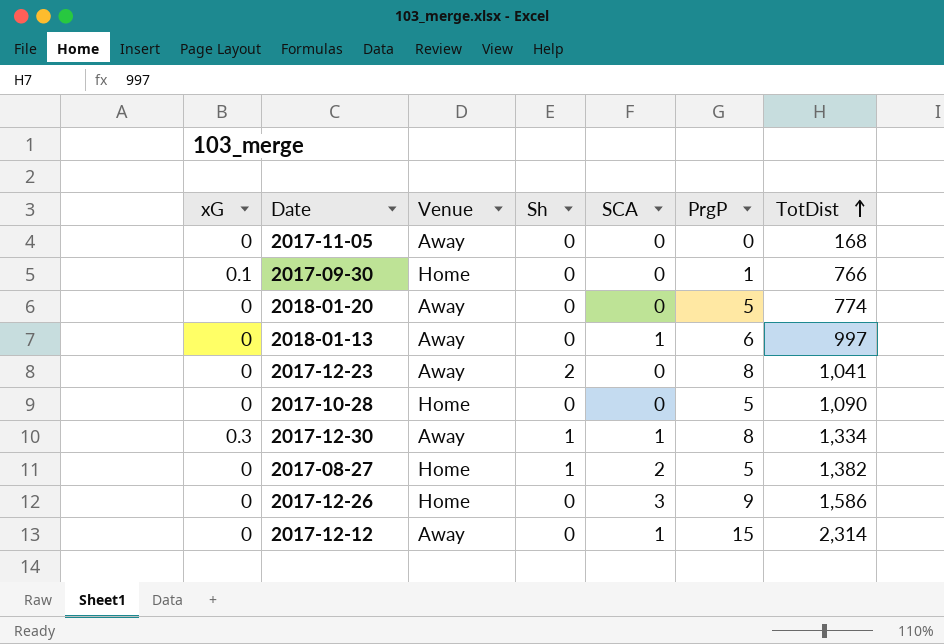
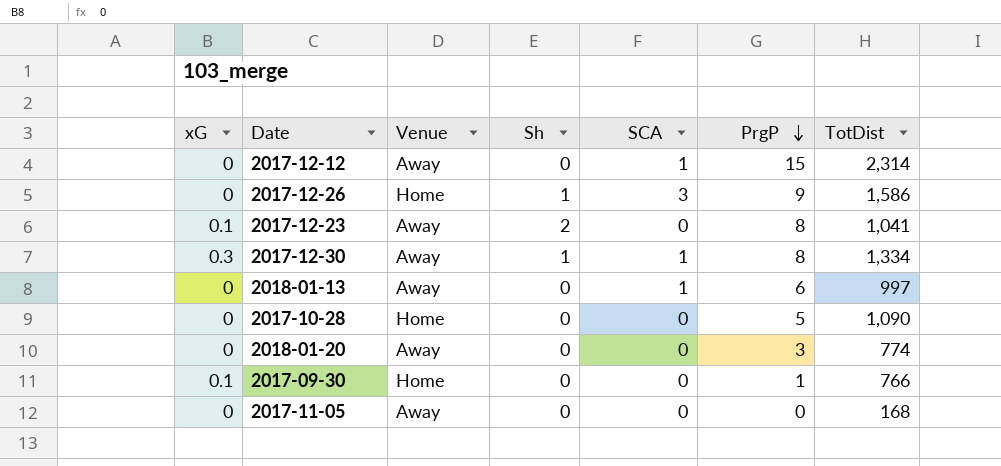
row order: TotDist ascending -> PrgP descending
row 2017-08-27: 0 | Home | 1 | 2 | 5 | 1,382 -> none
2017-12-26 | Sh: 0 -> 1
2017-12-23 | xG: 0 -> 0.1
2018-01-20 | PrgP: 5 -> 3

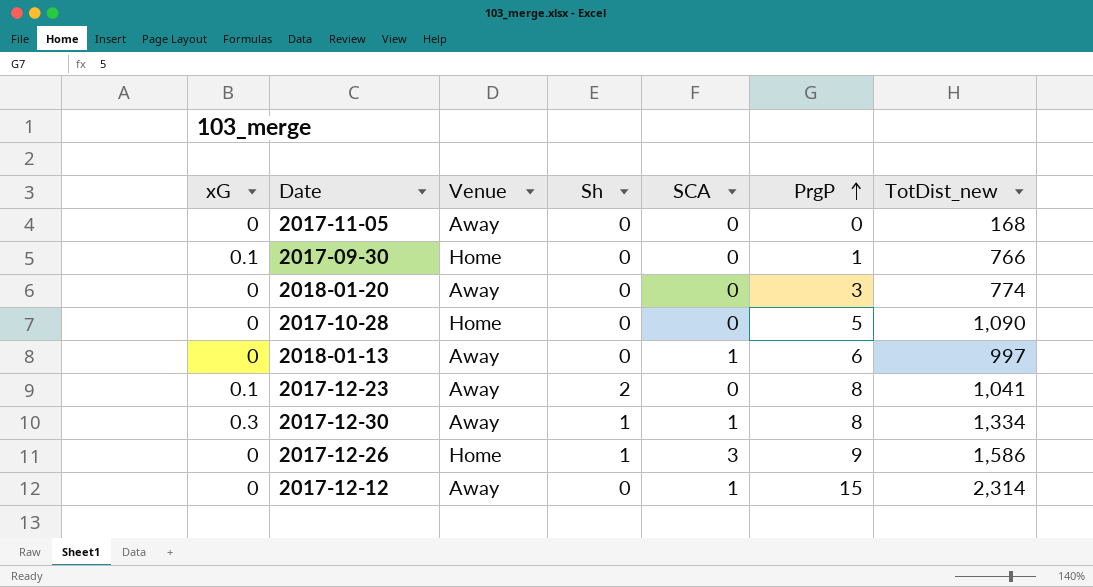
row order: PrgP descending -> PrgP ascending
column name: TotDist -> TotDist_new

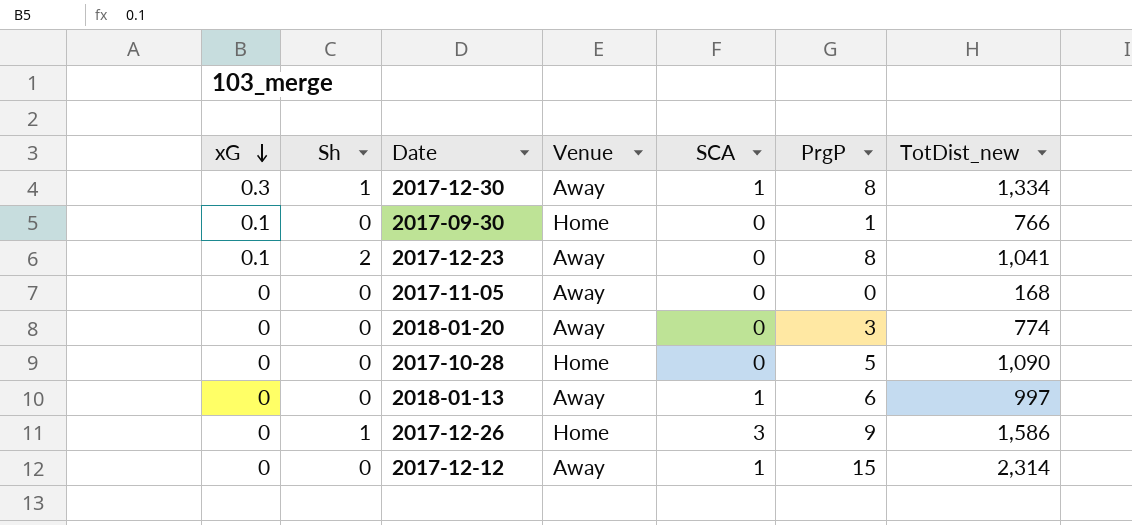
row order: PrgP ascending -> xG descending
column Sh | position: 4 -> 2

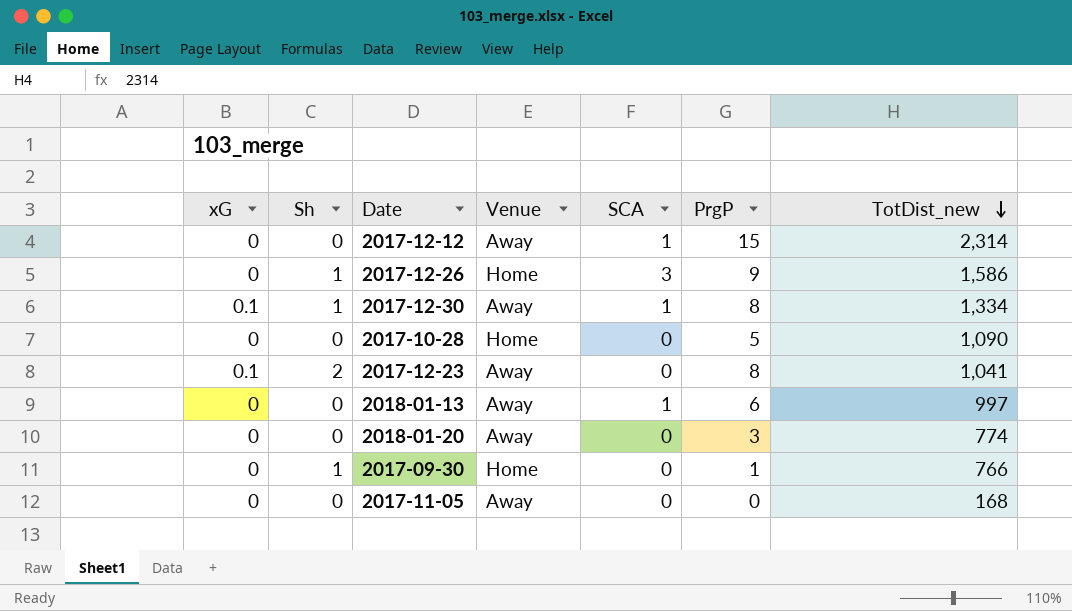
row order: xG descending -> TotDist_new descending
2017-12-30 | xG: 0.3 -> 0.1
2017-09-30 | xG: 0.1 -> 0
2017-09-30 | Sh: 0 -> 1

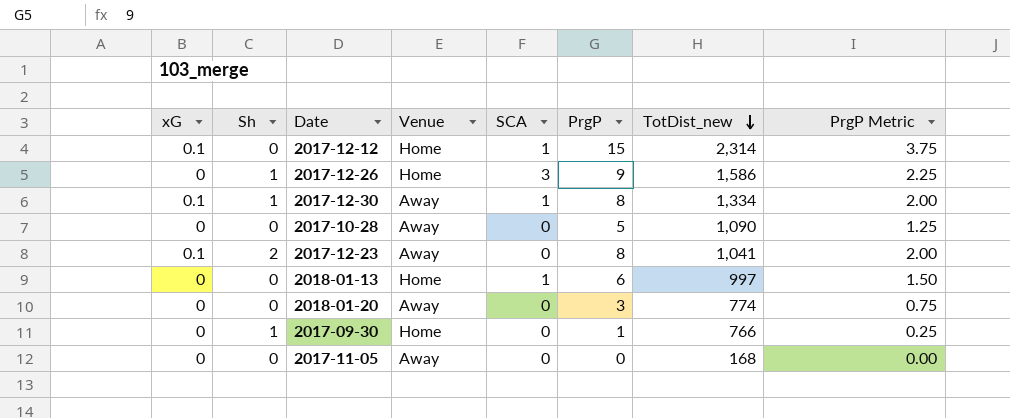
column PrgP Metric | formula: none -> [PrgP] * 0.25
2017-12-12 | xG: 0 -> 0.1
2017-12-12 | Venue: Away -> Home
2017-10-28 | Venue: Home -> Away
2018-01-13 | Venue: Away -> Home

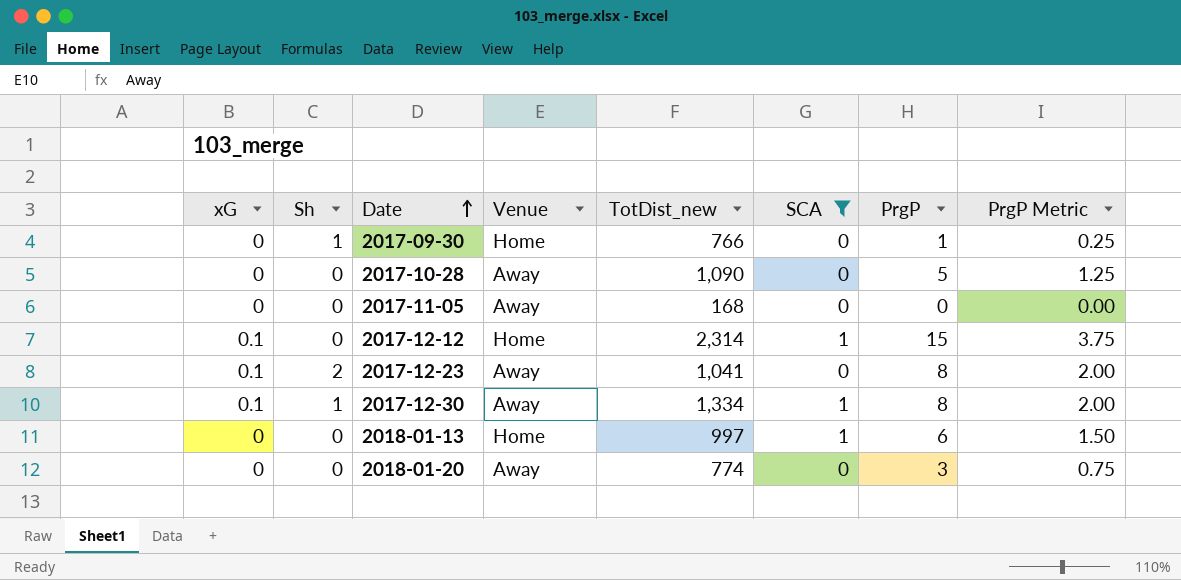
filter: none -> SCA != 3
row order: TotDist_new descending -> Date ascending
column TotDist_new | position: 7 -> 5

